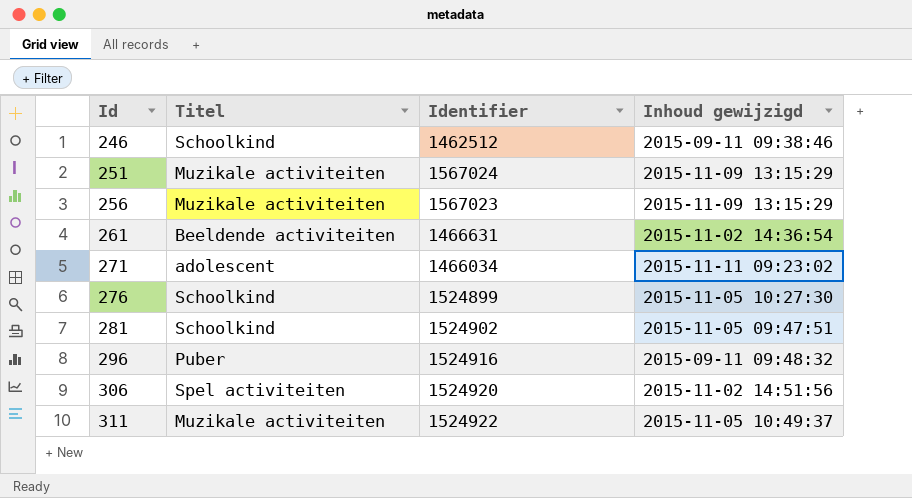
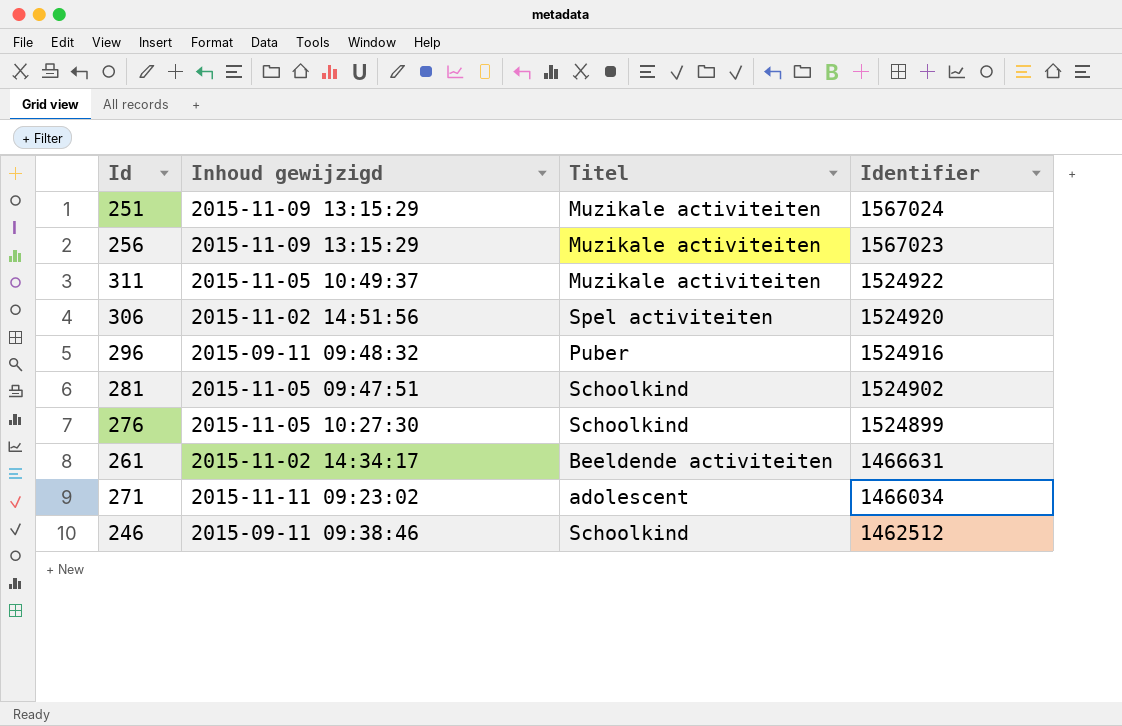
row order: Id ascending -> Identifier descending
column Inhoud gewijzigd | position: 4 -> 2
261 | Inhoud gewijzigd: 2015-11-02 14:36:54 -> 2015-11-02 14:34:17

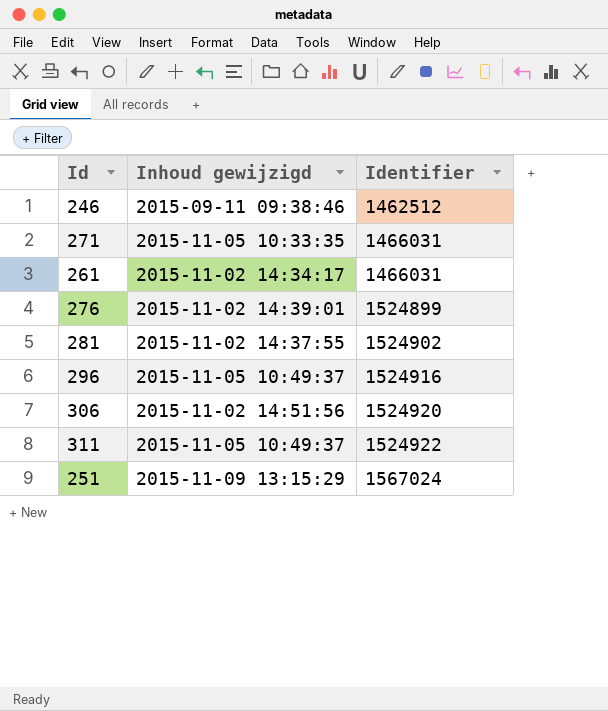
row order: Identifier descending -> Identifier ascending
column Titel | position: 3 -> none
row 256: 2015-11-09 13:15:29 | Muzikale activiteiten | 1567023 -> none
271 | Inhoud gewijzigd: 2015-11-11 09:23:02 -> 2015-11-05 10:33:35
271 | Identifier: 1466034 -> 1466031
261 | Identifier: 1466631 -> 1466031
276 | Inhoud gewijzigd: 2015-11-05 10:27:30 -> 2015-11-02 14:39:01
281 | Inhoud gewijzigd: 2015-11-05 09:47:51 -> 2015-11-02 14:37:55
296 | Inhoud gewijzigd: 2015-09-11 09:48:32 -> 2015-11-05 10:49:37

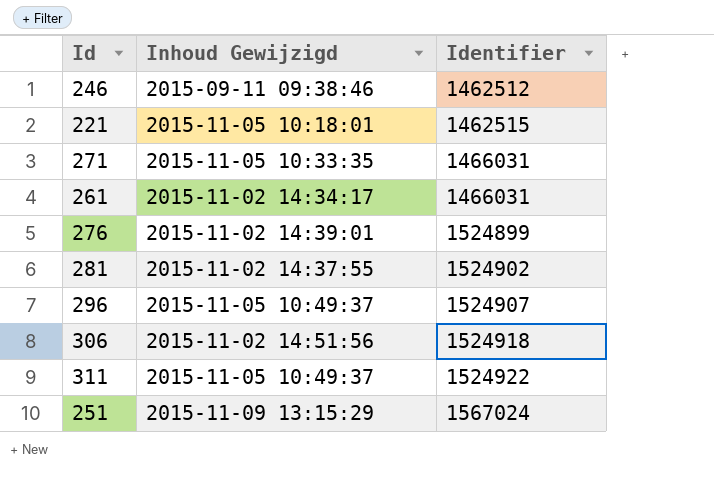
column name: Inhoud gewijzigd -> Inhoud Gewijzigd
row 221: none -> 2015-11-05 10:18:01 | 1462515
296 | Identifier: 1524916 -> 1524907
306 | Identifier: 1524920 -> 1524918

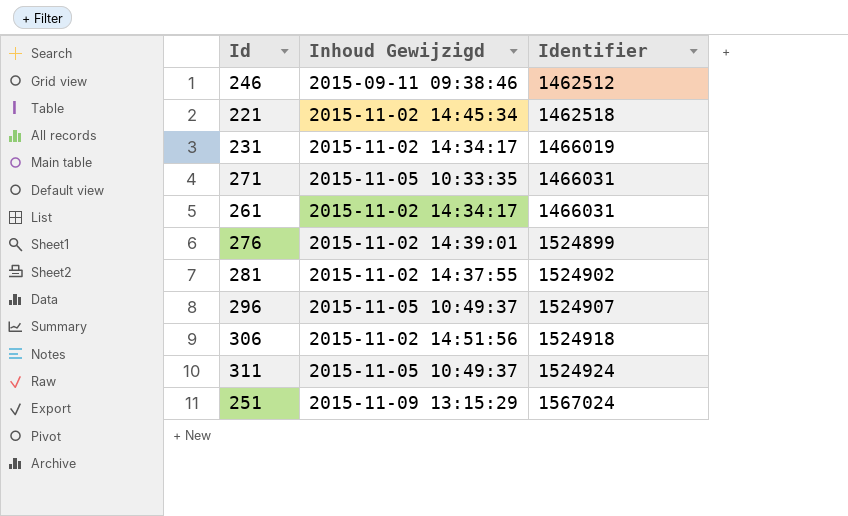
221 | Inhoud Gewijzigd: 2015-11-05 10:18:01 -> 2015-11-02 14:45:34
221 | Identifier: 1462515 -> 1462518
row 231: none -> 2015-11-02 14:34:17 | 1466019
311 | Identifier: 1524922 -> 1524924

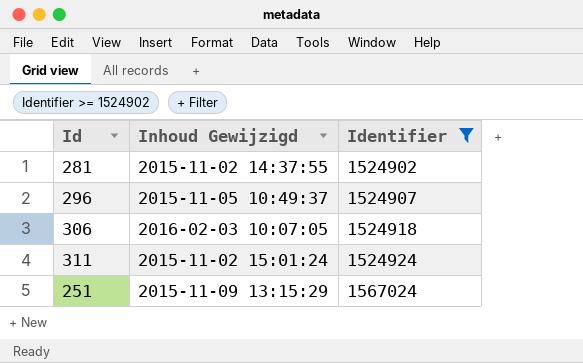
filter: none -> Identifier >= 1524902
306 | Inhoud Gewijzigd: 2015-11-02 14:51:56 -> 2016-02-03 10:07:05
311 | Inhoud Gewijzigd: 2015-11-05 10:49:37 -> 2015-11-02 15:01:24

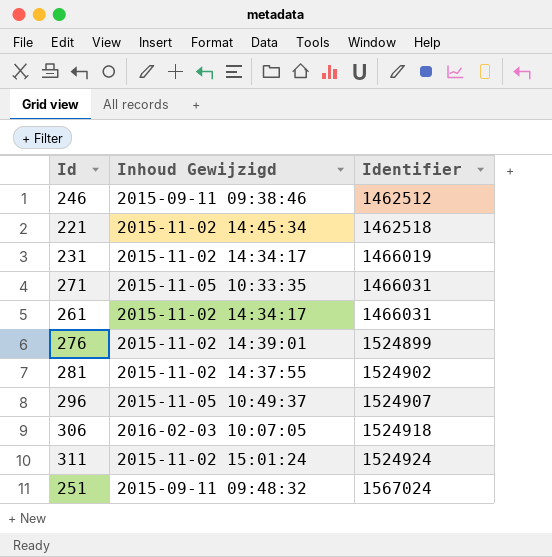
filter: Identifier >= 1524902 -> none
251 | Inhoud Gewijzigd: 2015-11-09 13:15:29 -> 2015-09-11 09:48:32

